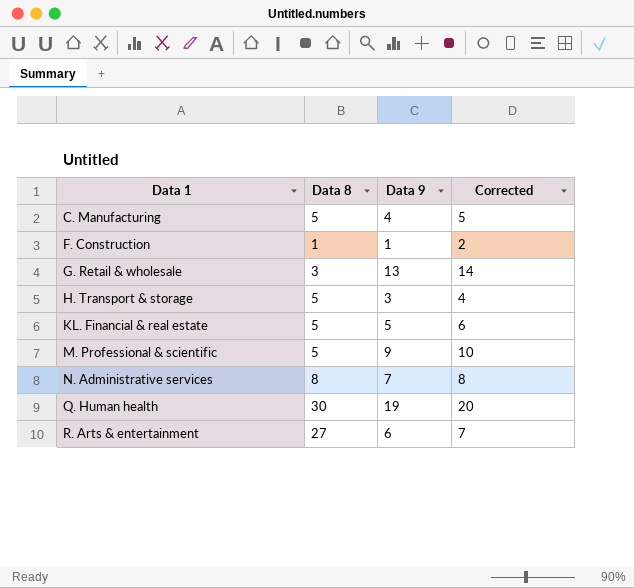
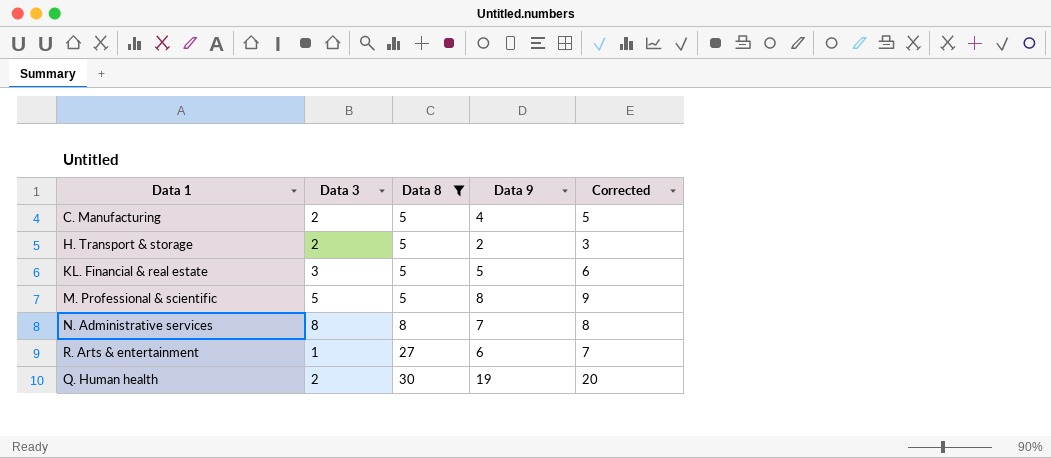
filter: none -> Data 8 >= 5
row order: Data 1 ascending -> Data 8 ascending
column Data 3 | position: none -> 2
H. Transport & storage | Data 9: 3 -> 2
H. Transport & storage | Corrected: 4 -> 3
M. Professional & scientific | Data 9: 9 -> 8
M. Professional & scientific | Corrected: 10 -> 9

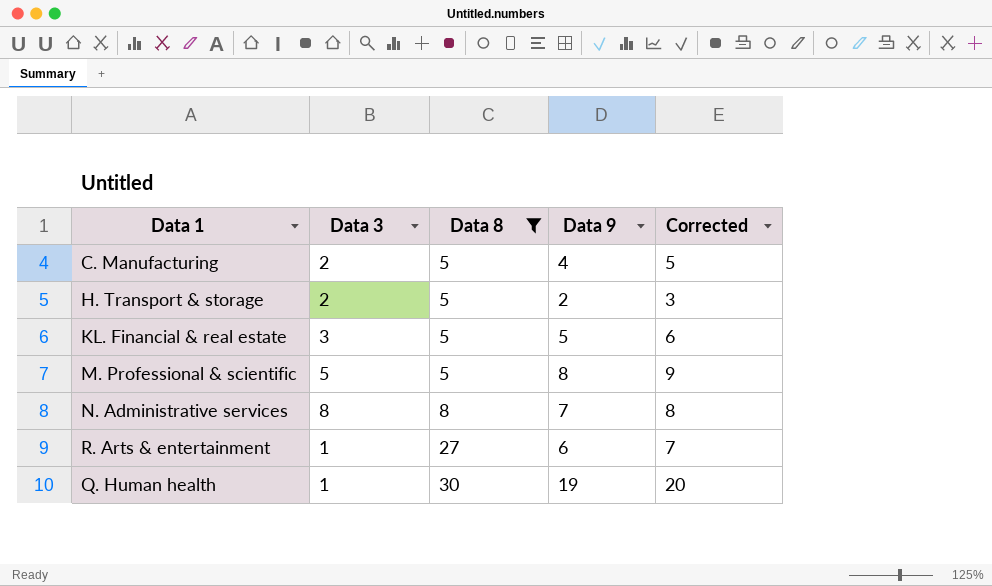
Q. Human health | Data 3: 2 -> 1

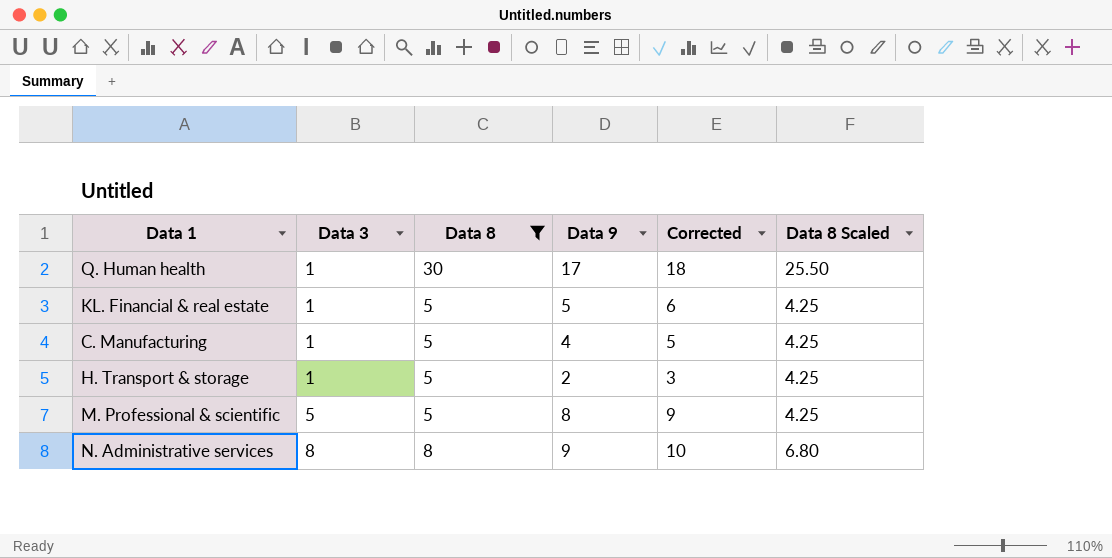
row order: Data 8 ascending -> Data 3 ascending
column Data 8 Scaled | formula: none -> [Data 8] * 0.85
row R. Arts & entertainment: 1 | 27 | 6 | 7 -> none
Q. Human health | Data 9: 19 -> 17
Q. Human health | Corrected: 20 -> 18
KL. Financial & real estate | Data 3: 3 -> 1
C. Manufacturing | Data 3: 2 -> 1
H. Transport & storage | Data 3: 2 -> 1
N. Administrative services | Data 9: 7 -> 9
N. Administrative services | Corrected: 8 -> 10

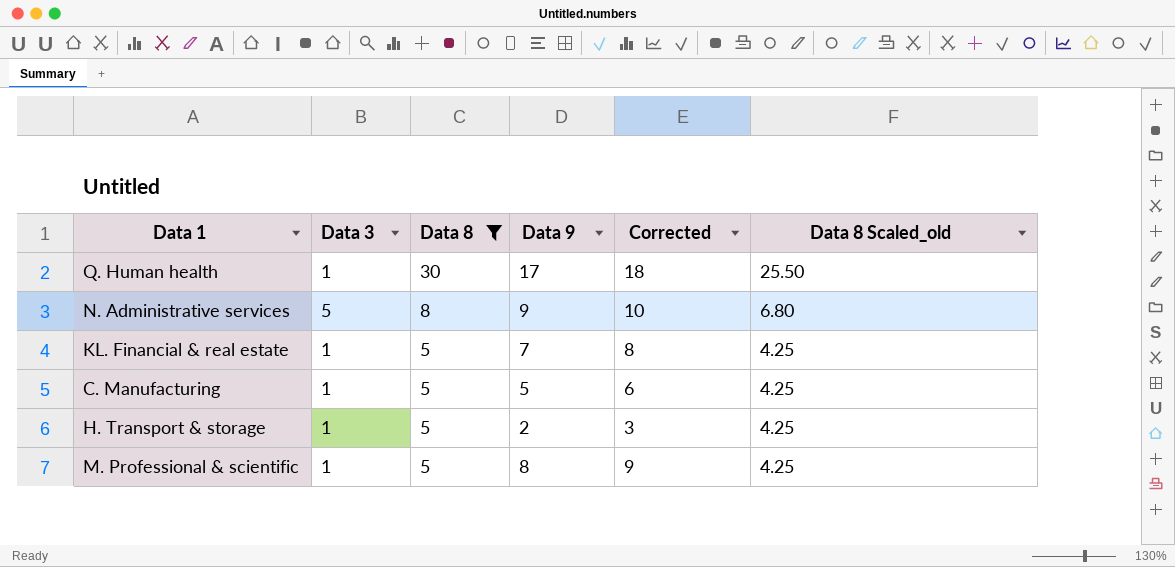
row order: Data 3 ascending -> Data 8 descending
column name: Data 8 Scaled -> Data 8 Scaled_old
N. Administrative services | Data 3: 8 -> 5
KL. Financial & real estate | Data 9: 5 -> 7
KL. Financial & real estate | Corrected: 6 -> 8
C. Manufacturing | Data 9: 4 -> 5
C. Manufacturing | Corrected: 5 -> 6
M. Professional & scientific | Data 3: 5 -> 1

